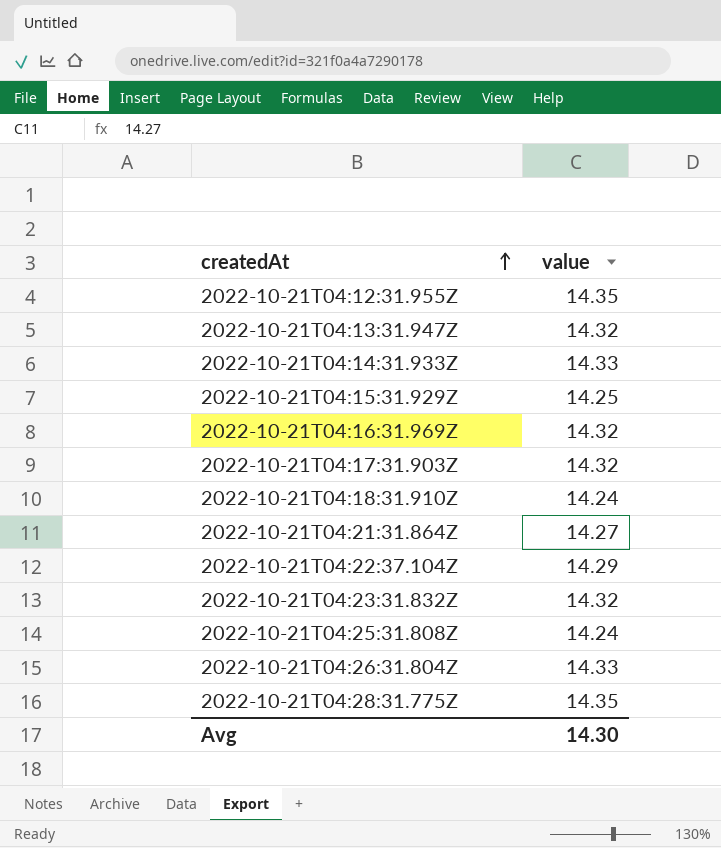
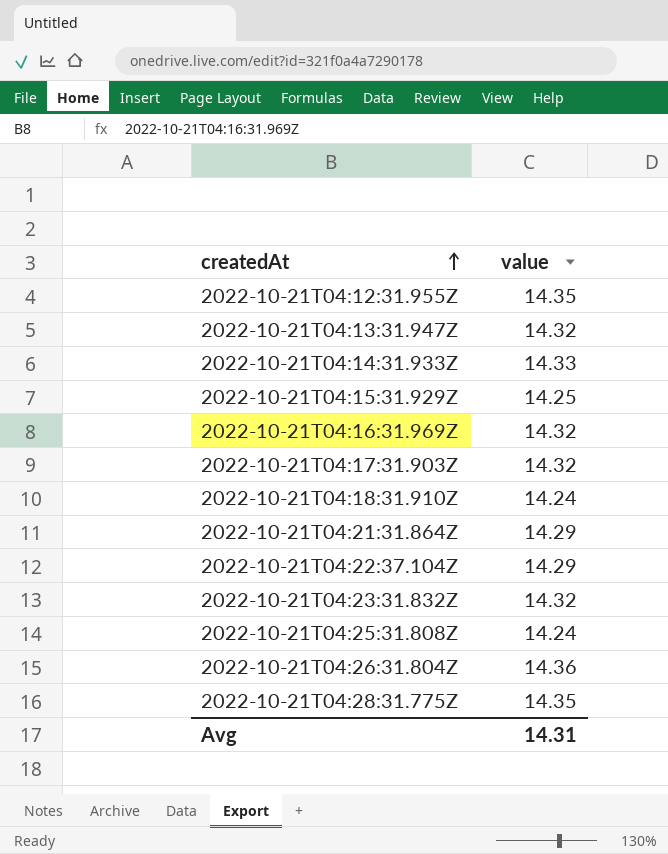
2022-10-21T04:21:31.864Z | value: 14.27 -> 14.29
2022-10-21T04:26:31.804Z | value: 14.33 -> 14.36
Avg | value: 14.30 -> 14.31

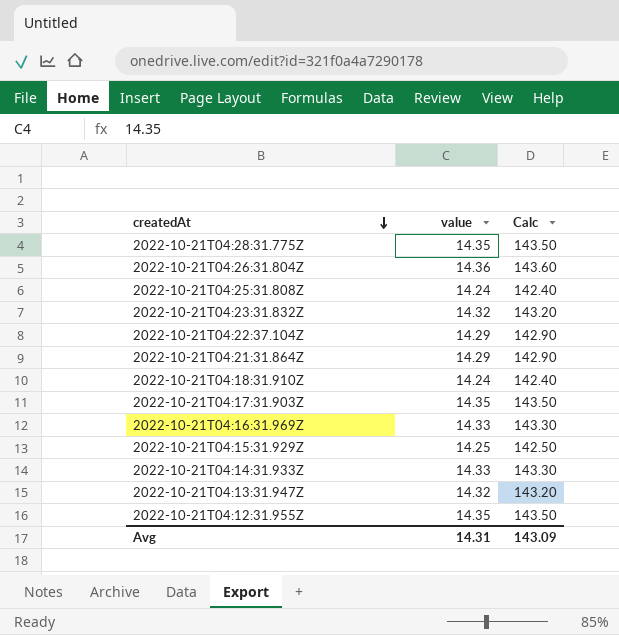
row order: createdAt ascending -> createdAt descending
column Calc | formula: none -> [value] * 10
2022-10-21T04:17:31.903Z | value: 14.32 -> 14.35
2022-10-21T04:16:31.969Z | value: 14.32 -> 14.33

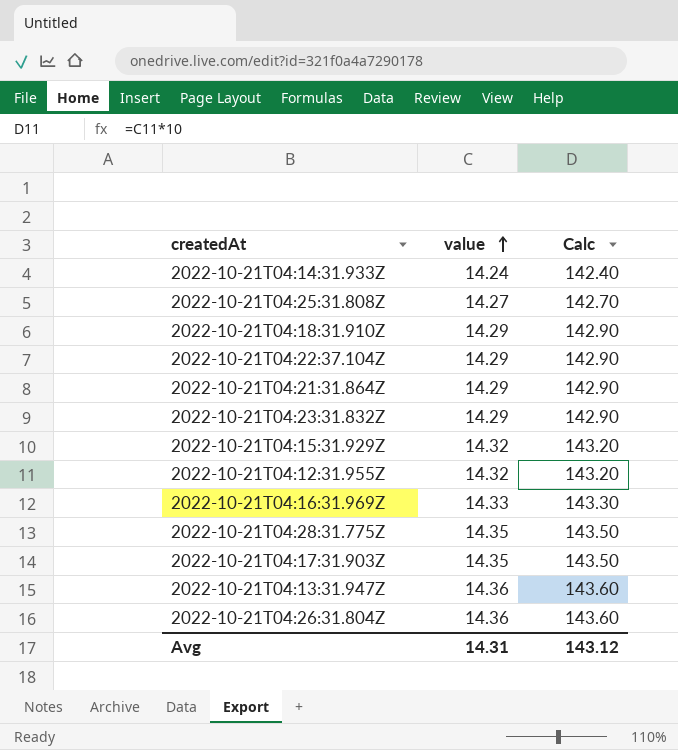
row order: createdAt descending -> value ascending
2022-10-21T04:14:31.933Z | value: 14.33 -> 14.24
2022-10-21T04:14:31.933Z | Calc: 143.30 -> 142.40
2022-10-21T04:25:31.808Z | value: 14.24 -> 14.27
2022-10-21T04:25:31.808Z | Calc: 142.40 -> 142.70
2022-10-21T04:18:31.910Z | value: 14.24 -> 14.29
2022-10-21T04:18:31.910Z | Calc: 142.40 -> 142.90
2022-10-21T04:23:31.832Z | value: 14.32 -> 14.29
2022-10-21T04:23:31.832Z | Calc: 143.20 -> 142.90
2022-10-21T04:15:31.929Z | value: 14.25 -> 14.32
2022-10-21T04:15:31.929Z | Calc: 142.50 -> 143.20
2022-10-21T04:12:31.955Z | value: 14.35 -> 14.32
2022-10-21T04:12:31.955Z | Calc: 143.50 -> 143.20
2022-10-21T04:13:31.947Z | value: 14.32 -> 14.36
2022-10-21T04:13:31.947Z | Calc: 143.20 -> 143.60
Avg | Calc: 143.09 -> 143.12

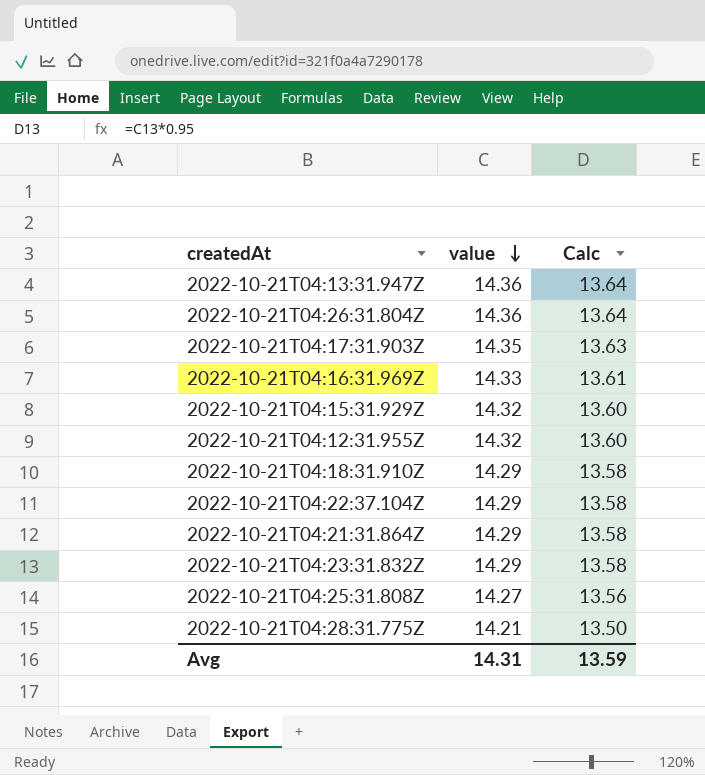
row order: value ascending -> value descending
column Calc | formula: [value] * 10 -> [value] * 0.95
row 2022-10-21T04:14:31.933Z: 14.24 | 142.40 -> none
2022-10-21T04:28:31.775Z | value: 14.35 -> 14.21
Avg | Calc: 143.12 -> 13.59

